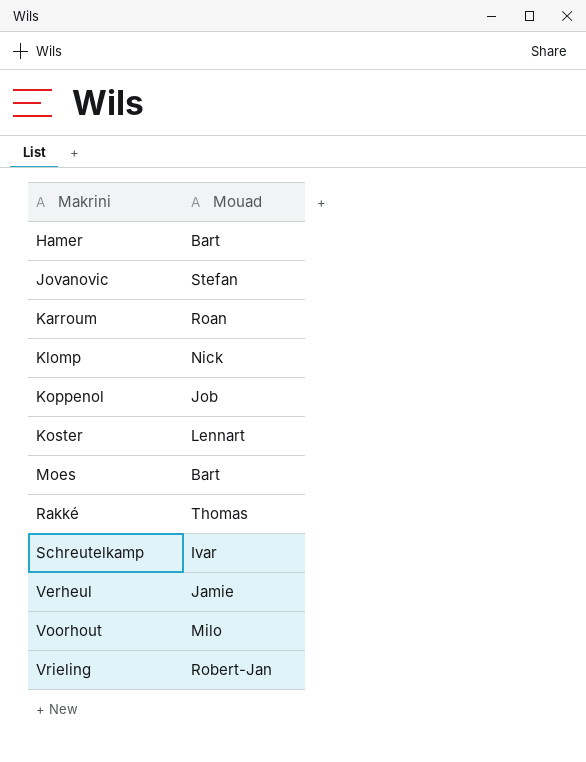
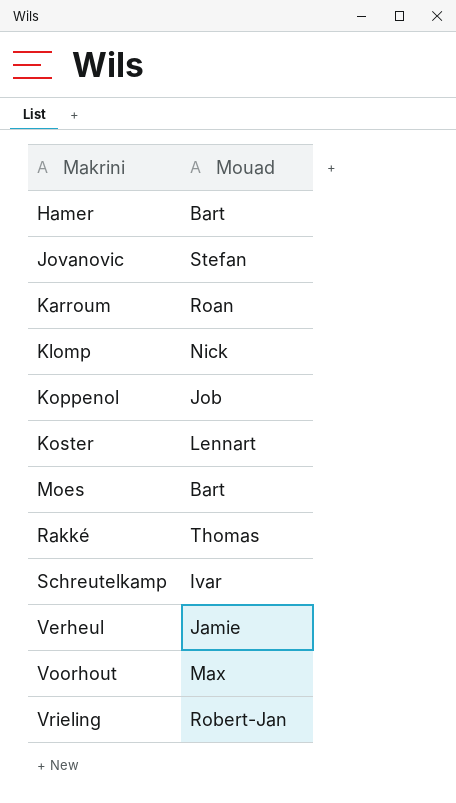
Voorhout | Mouad: Milo -> Max

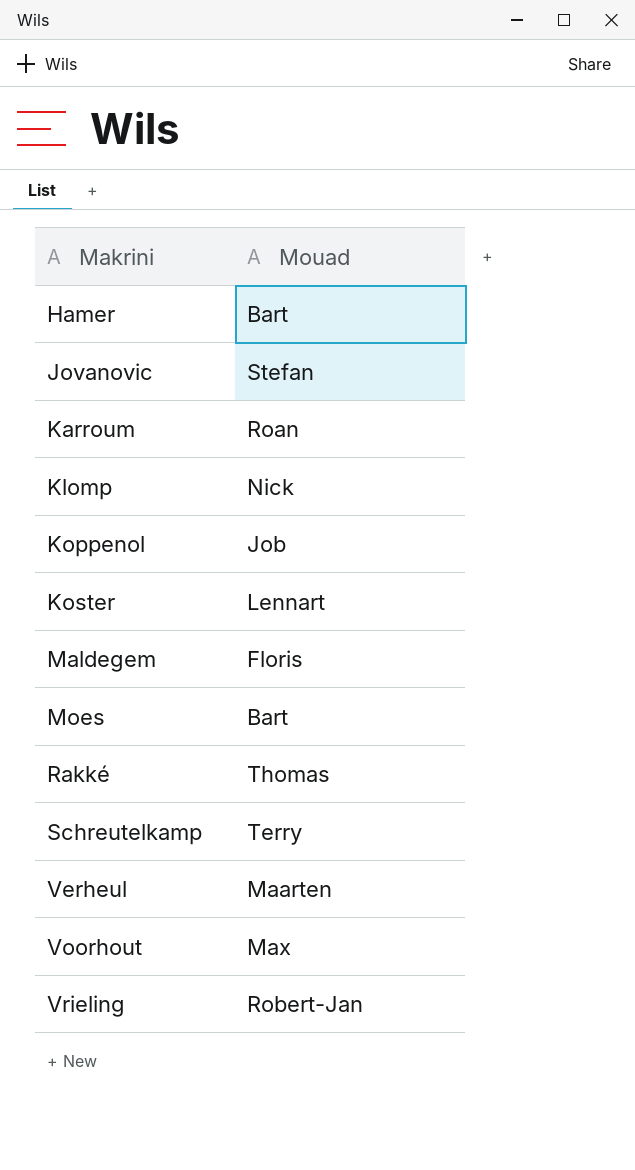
row Maldegem: none -> Floris
Schreutelkamp | Mouad: Ivar -> Terry
Verheul | Mouad: Jamie -> Maarten

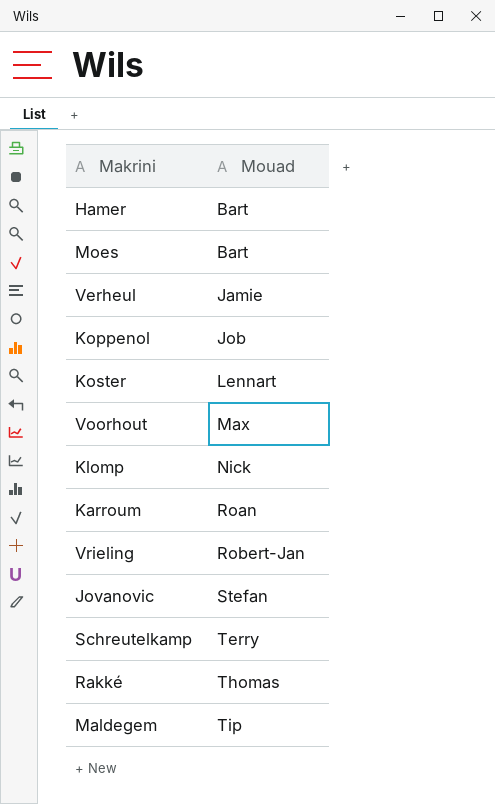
row order: Makrini ascending -> Mouad ascending
Verheul | Mouad: Maarten -> Jamie
Maldegem | Mouad: Floris -> Tip

